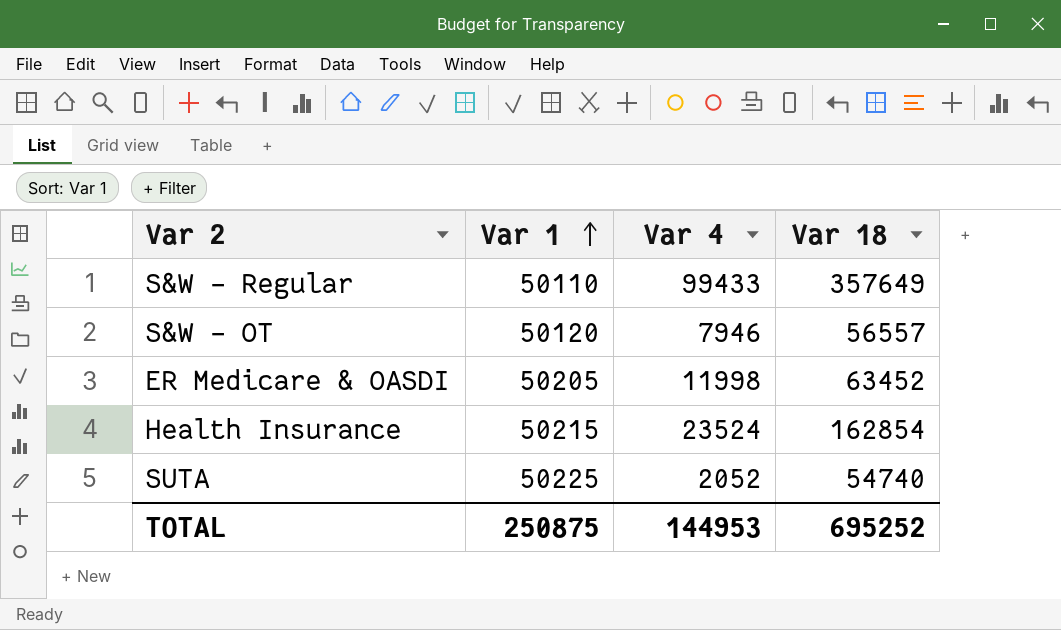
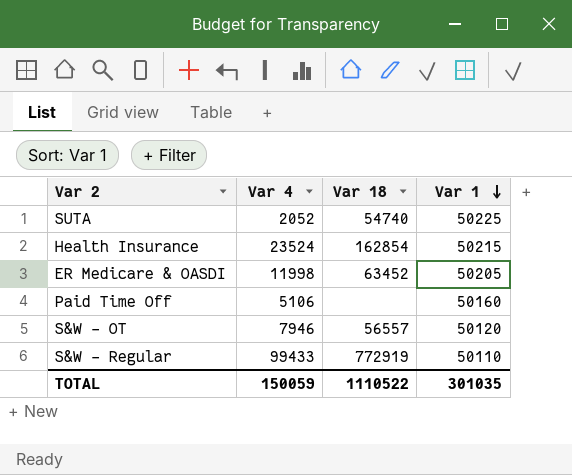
row order: Var 1 ascending -> Var 1 descending
column Var 1 | position: 2 -> 4
row Paid Time Off: none -> 5106 | none | 50160
S&W - Regular | Var 18: 357649 -> 772919
TOTAL | Var 4: 144953 -> 150059
TOTAL | Var 18: 695252 -> 1110522
TOTAL | Var 1: 250875 -> 301035

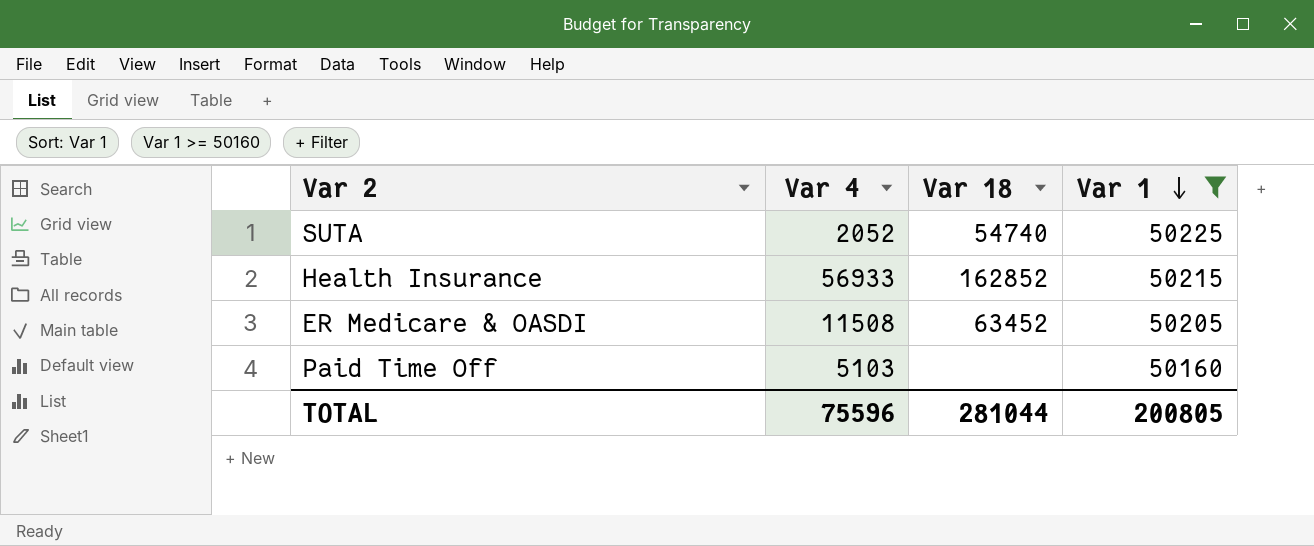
filter: none -> Var 1 >= 50160
Health Insurance | Var 4: 23524 -> 56933
Health Insurance | Var 18: 162854 -> 162852
ER Medicare & OASDI | Var 4: 11998 -> 11508
Paid Time Off | Var 4: 5106 -> 5103
TOTAL | Var 4: 150059 -> 75596
TOTAL | Var 18: 1110522 -> 281044
TOTAL | Var 1: 301035 -> 200805

